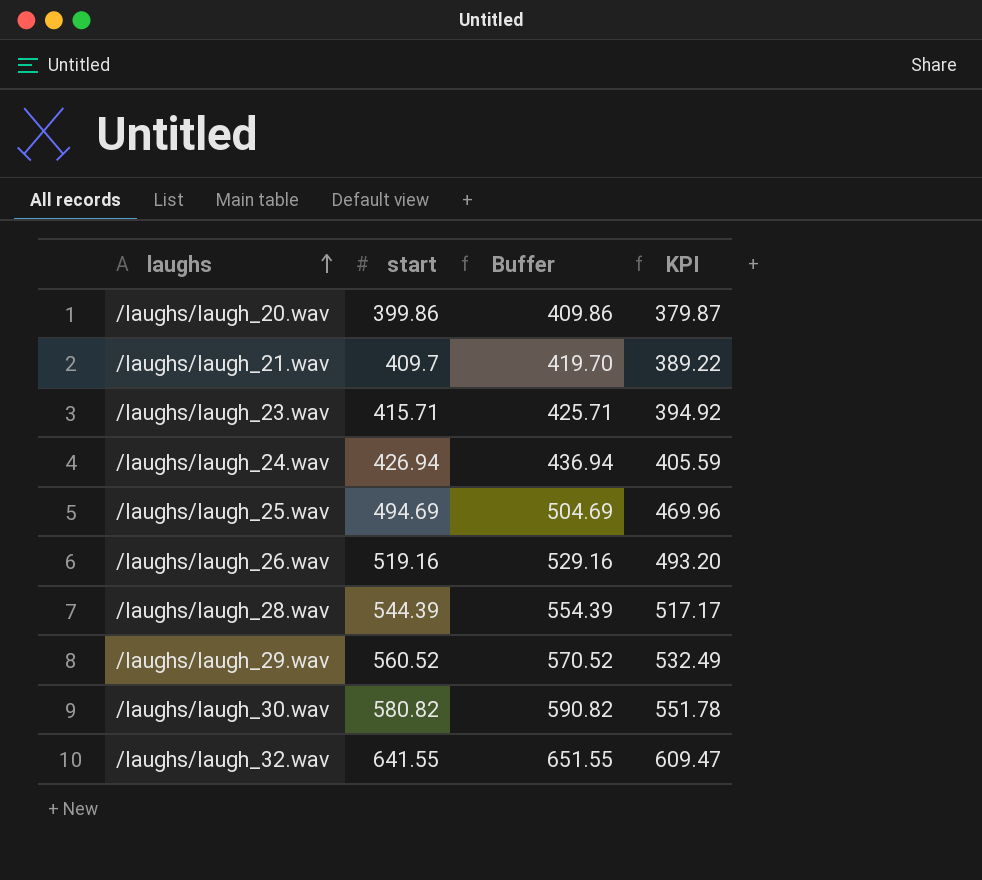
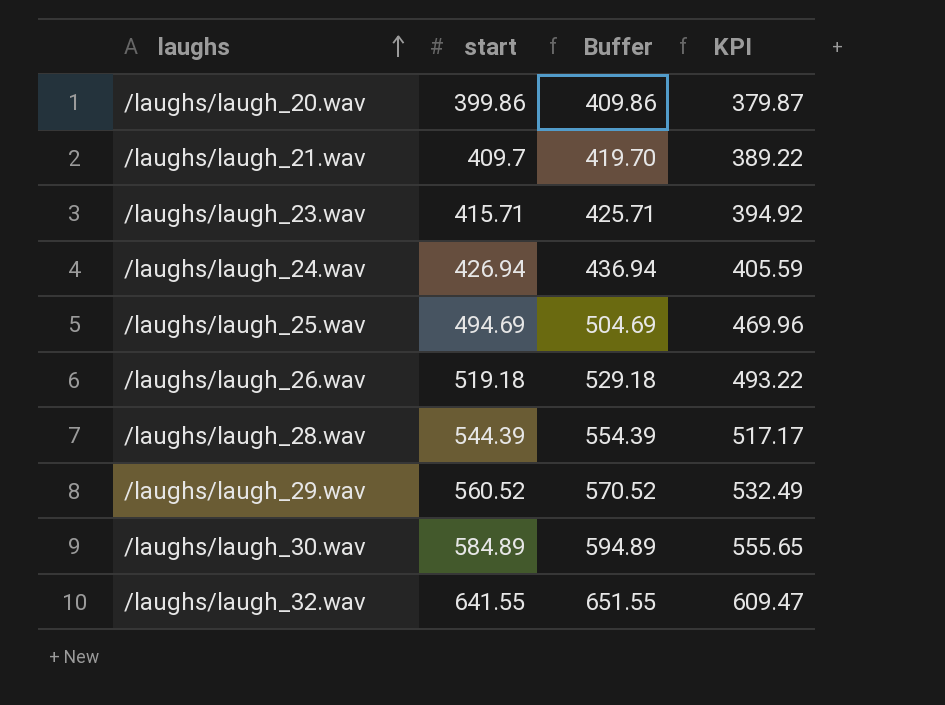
/laughs/laugh_26.wav | start: 519.16 -> 519.18
/laughs/laugh_26.wav | Buffer: 529.16 -> 529.18
/laughs/laugh_26.wav | KPI: 493.20 -> 493.22
/laughs/laugh_30.wav | start: 580.82 -> 584.89
/laughs/laugh_30.wav | Buffer: 590.82 -> 594.89
/laughs/laugh_30.wav | KPI: 551.78 -> 555.65

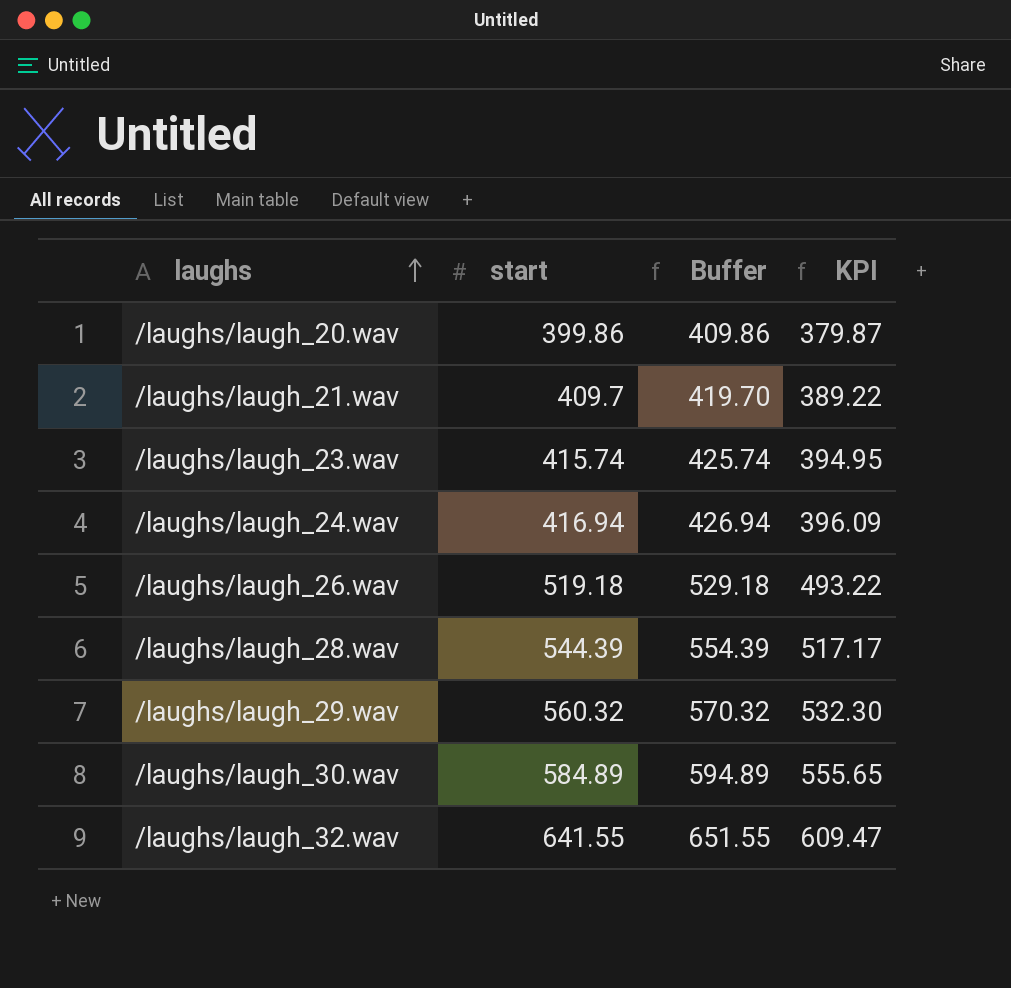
row /laughs/laugh_25.wav: 494.69 | 504.69 | 469.96 -> none
/laughs/laugh_23.wav | start: 415.71 -> 415.74
/laughs/laugh_23.wav | Buffer: 425.71 -> 425.74
/laughs/laugh_23.wav | KPI: 394.92 -> 394.95
/laughs/laugh_24.wav | start: 426.94 -> 416.94
/laughs/laugh_24.wav | Buffer: 436.94 -> 426.94
/laughs/laugh_24.wav | KPI: 405.59 -> 396.09
/laughs/laugh_29.wav | start: 560.52 -> 560.32
/laughs/laugh_29.wav | Buffer: 570.52 -> 570.32
/laughs/laugh_29.wav | KPI: 532.49 -> 532.30

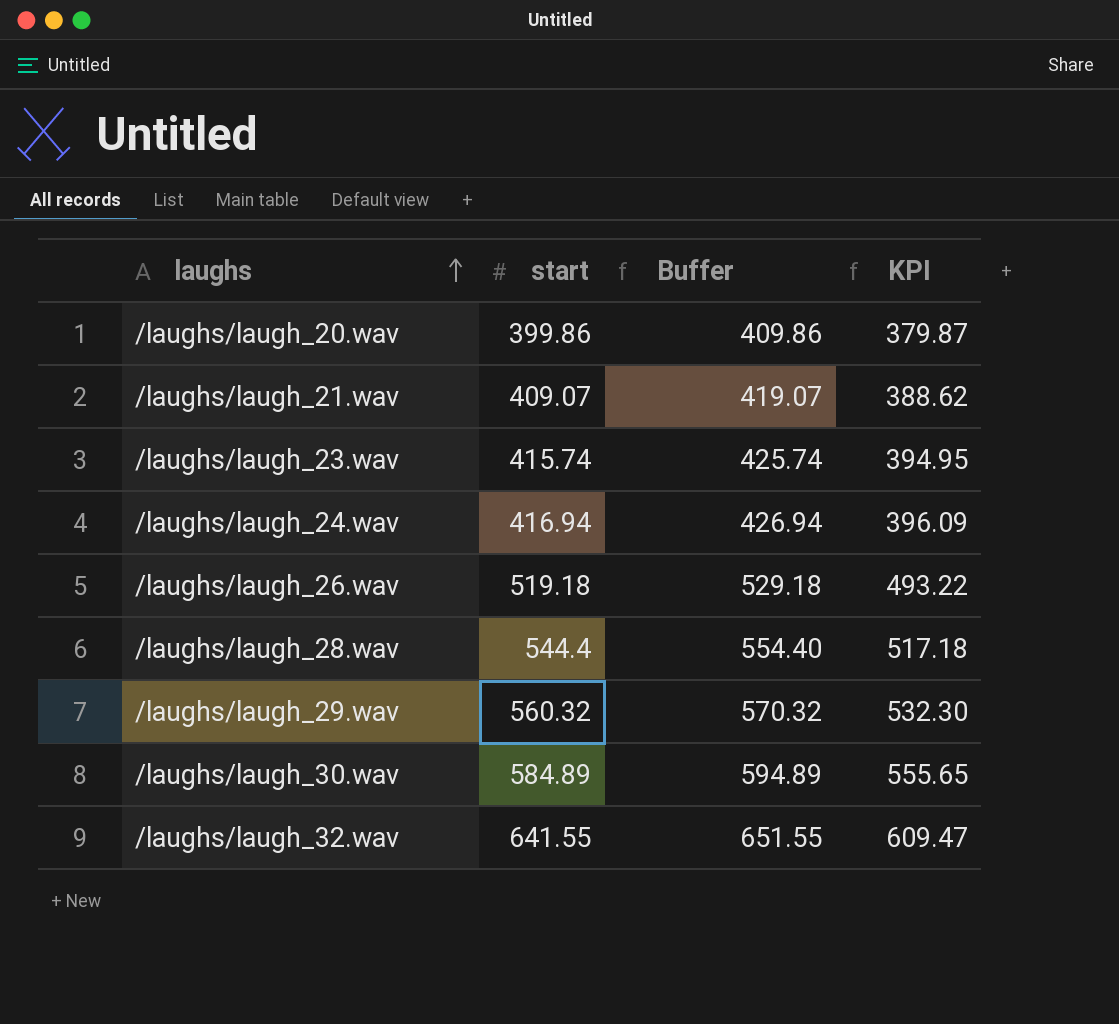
/laughs/laugh_21.wav | start: 409.7 -> 409.07
/laughs/laugh_21.wav | Buffer: 419.70 -> 419.07
/laughs/laugh_21.wav | KPI: 389.22 -> 388.62
/laughs/laugh_28.wav | start: 544.39 -> 544.4
/laughs/laugh_28.wav | Buffer: 554.39 -> 554.40
/laughs/laugh_28.wav | KPI: 517.17 -> 517.18

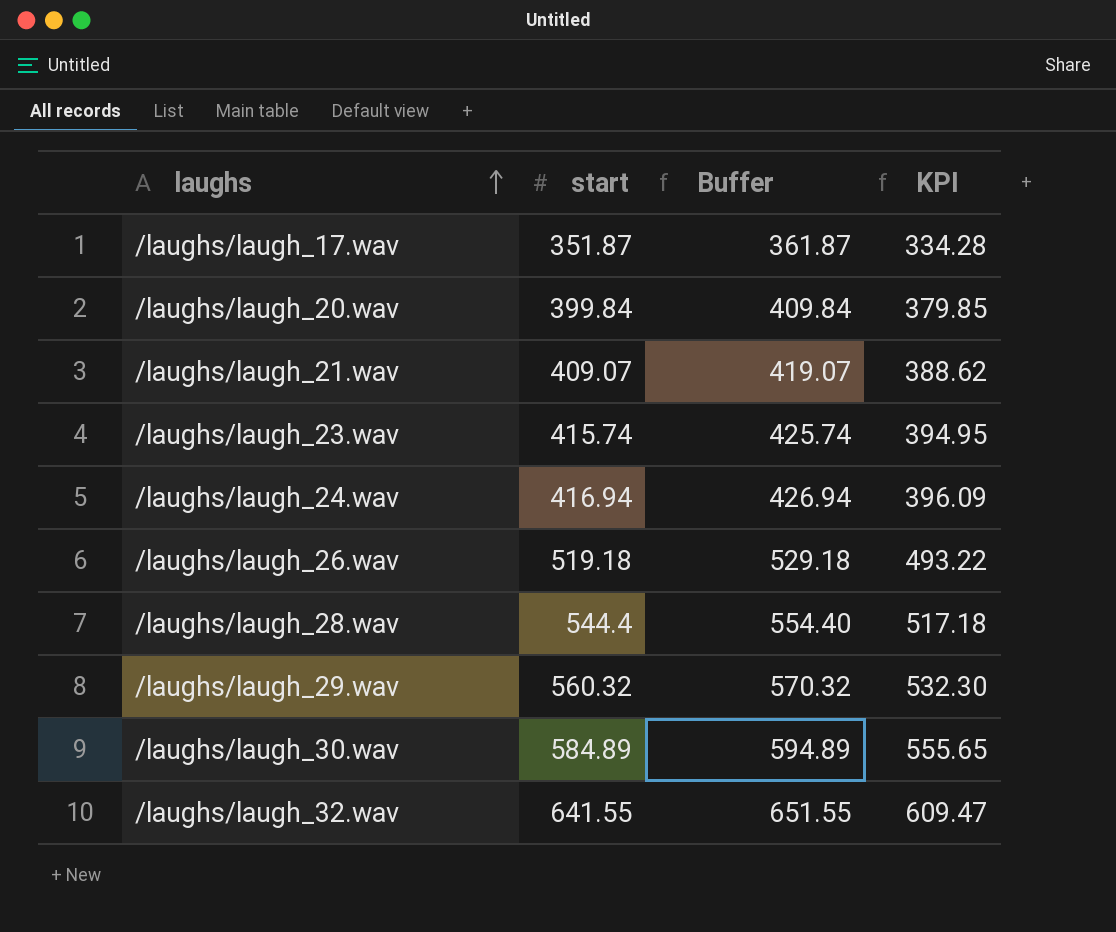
row /laughs/laugh_17.wav: none -> 351.87 | 361.87 | 334.28
/laughs/laugh_20.wav | start: 399.86 -> 399.84
/laughs/laugh_20.wav | Buffer: 409.86 -> 409.84
/laughs/laugh_20.wav | KPI: 379.87 -> 379.85

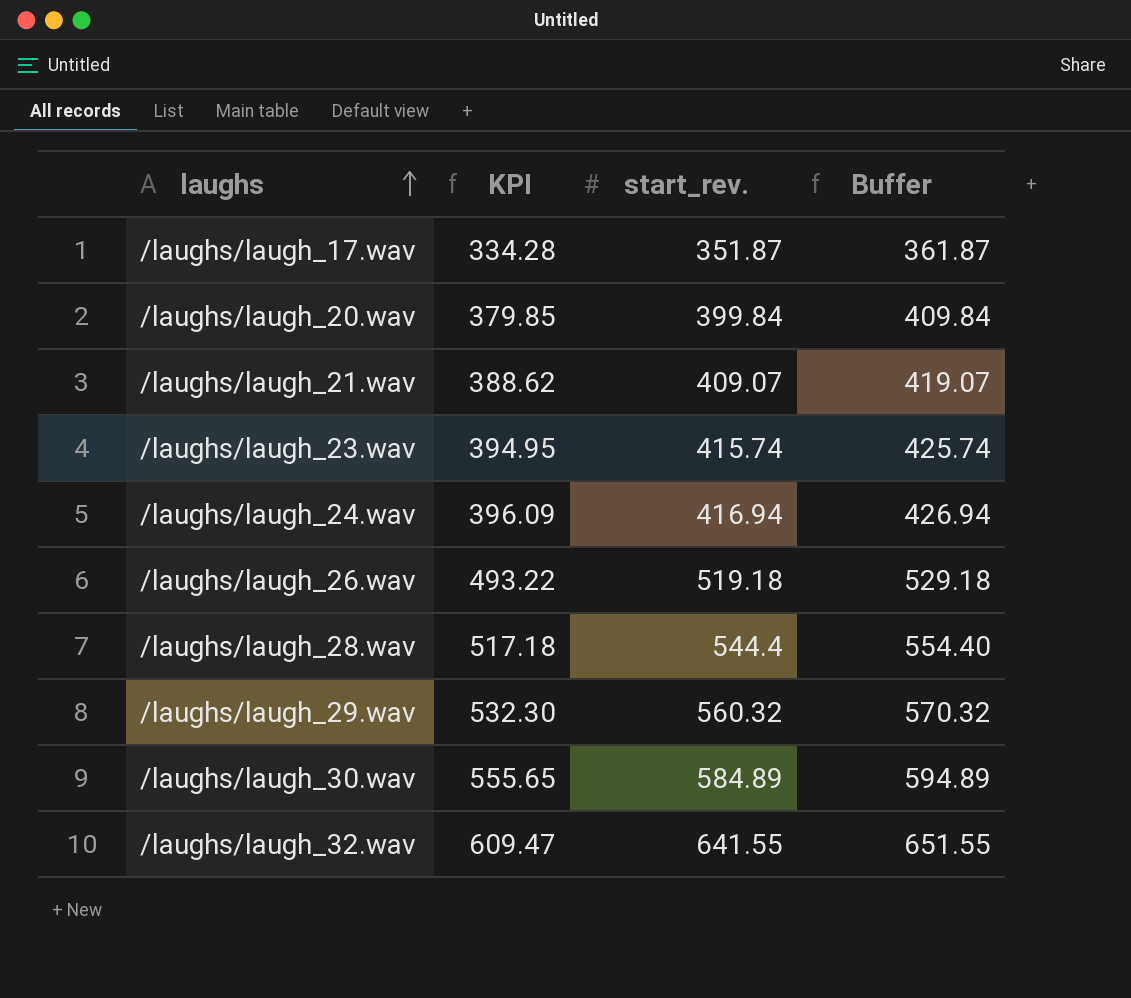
column KPI | position: 4 -> 2
column name: start -> start_rev.

